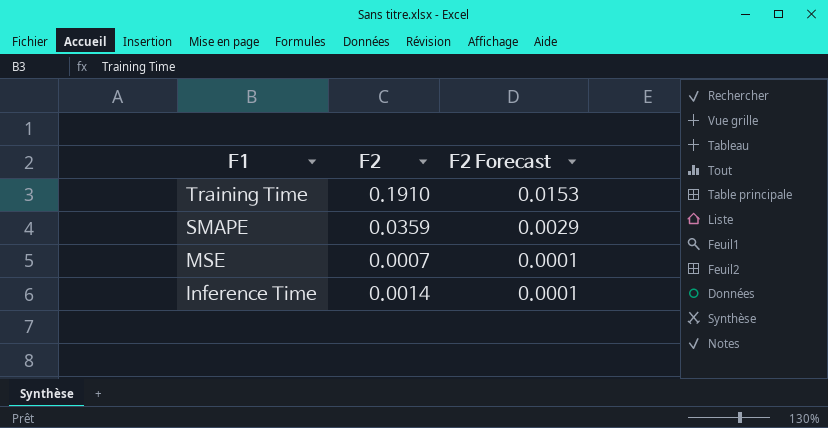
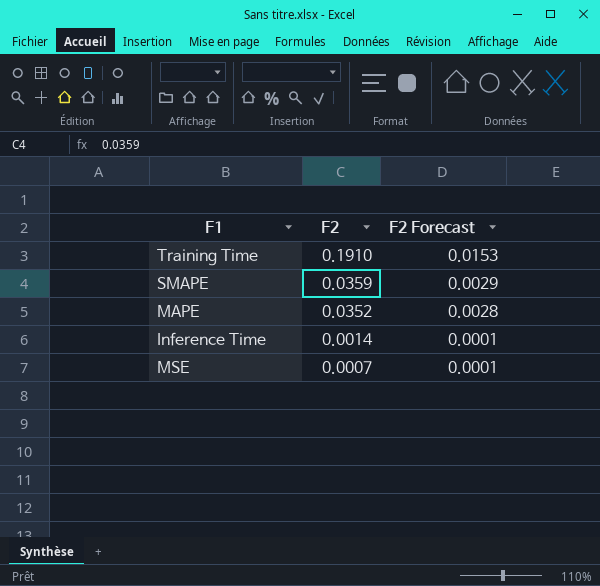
row order: F1 descending -> F2 descending
row MAPE: none -> 0.0352 | 0.0028

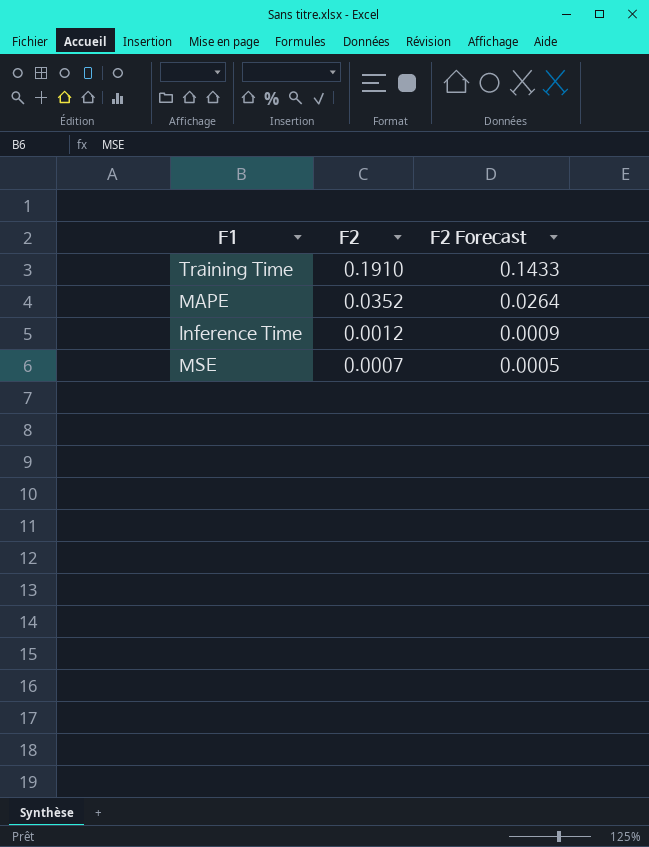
column F2 Forecast | formula: [F2] * 0.08 -> [F2] * 0.75
row SMAPE: 0.0359 | 0.0029 -> none
Inference Time | F2: 0.0014 -> 0.0012

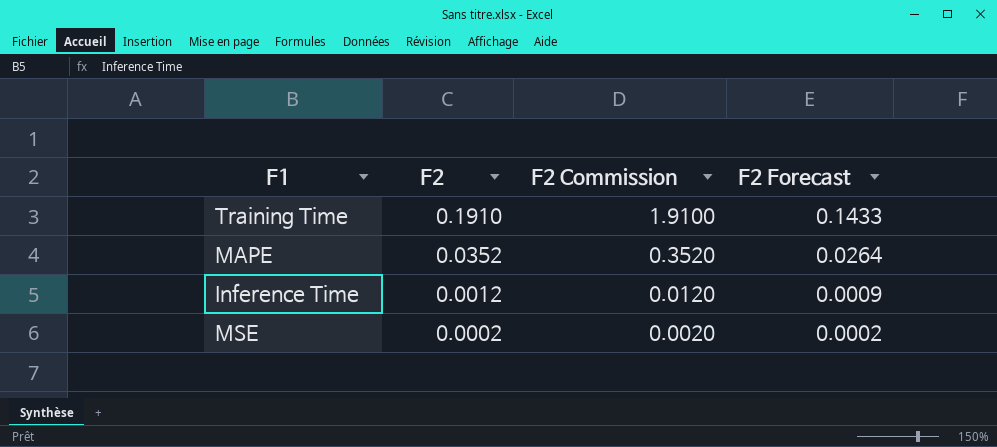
column F2 Commission | formula: none -> [F2] * 10
MSE | F2: 0.0007 -> 0.0002
MSE | F2 Forecast: 0.0005 -> 0.0002

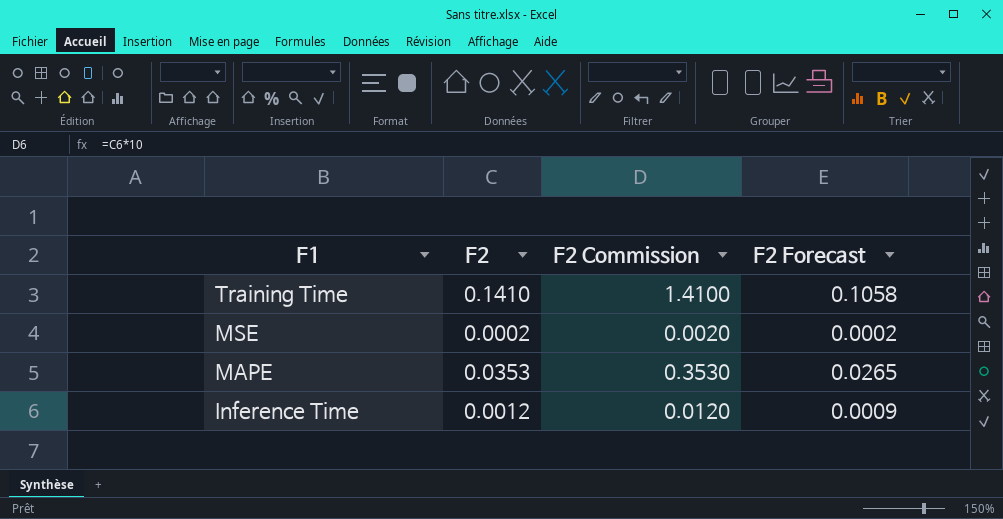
row order: F2 descending -> F1 descending
Training Time | F2: 0.1910 -> 0.1410
Training Time | F2 Commission: 1.9100 -> 1.4100
Training Time | F2 Forecast: 0.1433 -> 0.1058
MAPE | F2: 0.0352 -> 0.0353
MAPE | F2 Commission: 0.3520 -> 0.3530
MAPE | F2 Forecast: 0.0264 -> 0.0265

